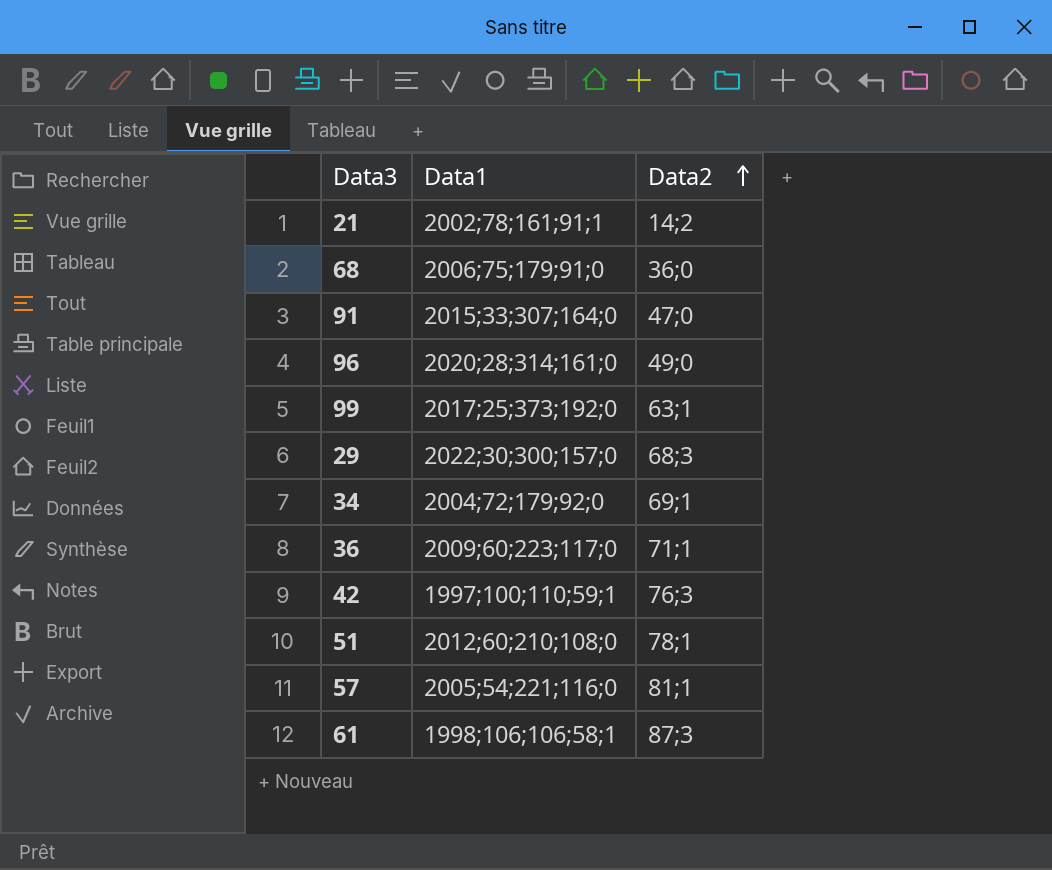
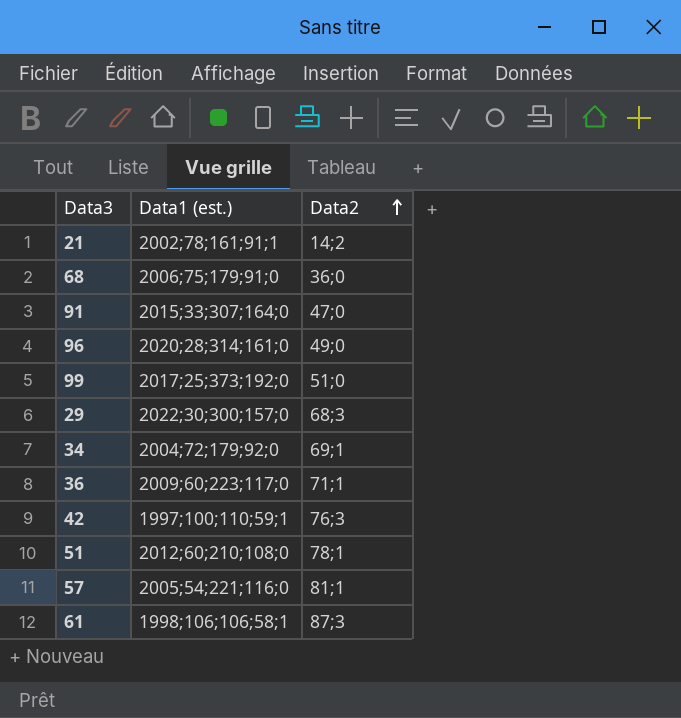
column name: Data1 -> Data1 (est.)
99 | Data2: 63;1 -> 51;0

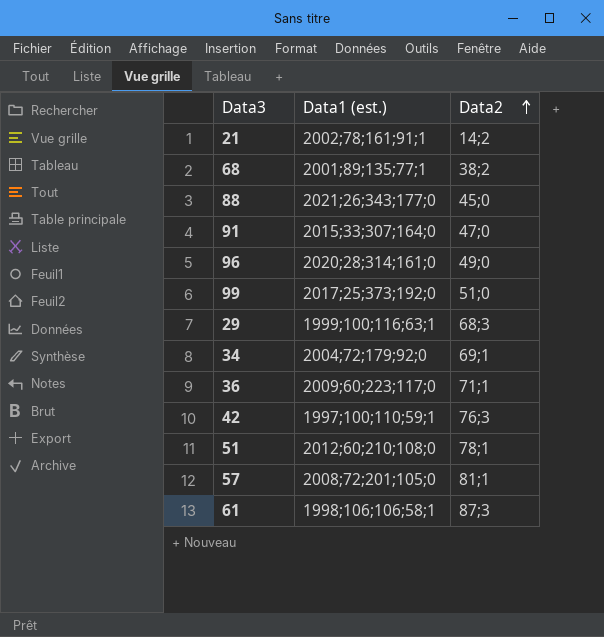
68 | Data1 (est.): 2006;75;179;91;0 -> 2001;89;135;77;1
68 | Data2: 36;0 -> 38;2
row 88: none -> 2021;26;343;177;0 | 45;0
29 | Data1 (est.): 2022;30;300;157;0 -> 1999;100;116;63;1
57 | Data1 (est.): 2005;54;221;116;0 -> 2008;72;201;105;0

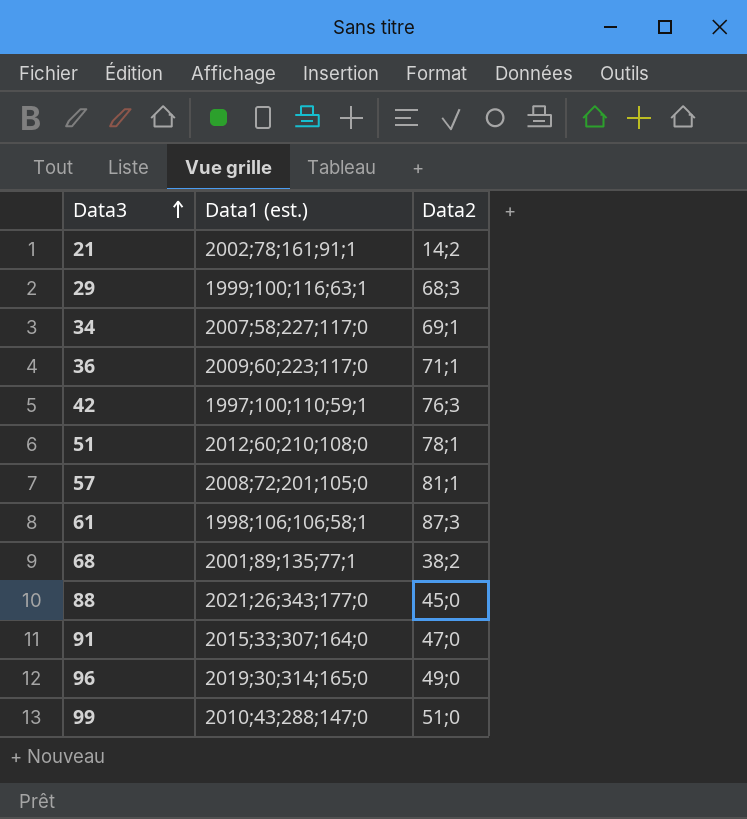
row order: Data2 ascending -> Data3 ascending
34 | Data1 (est.): 2004;72;179;92;0 -> 2007;58;227;117;0
96 | Data1 (est.): 2020;28;314;161;0 -> 2019;30;314;165;0
99 | Data1 (est.): 2017;25;373;192;0 -> 2010;43;288;147;0

